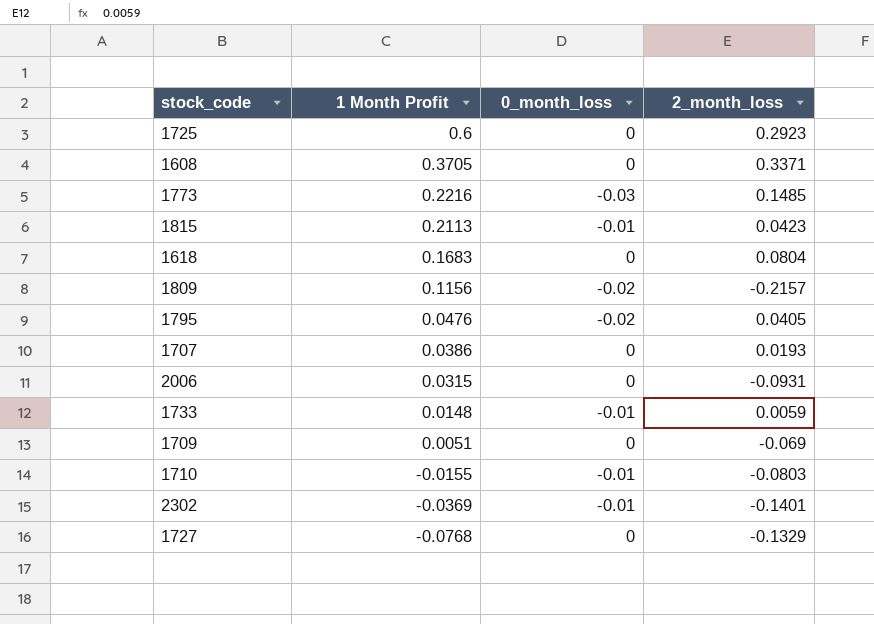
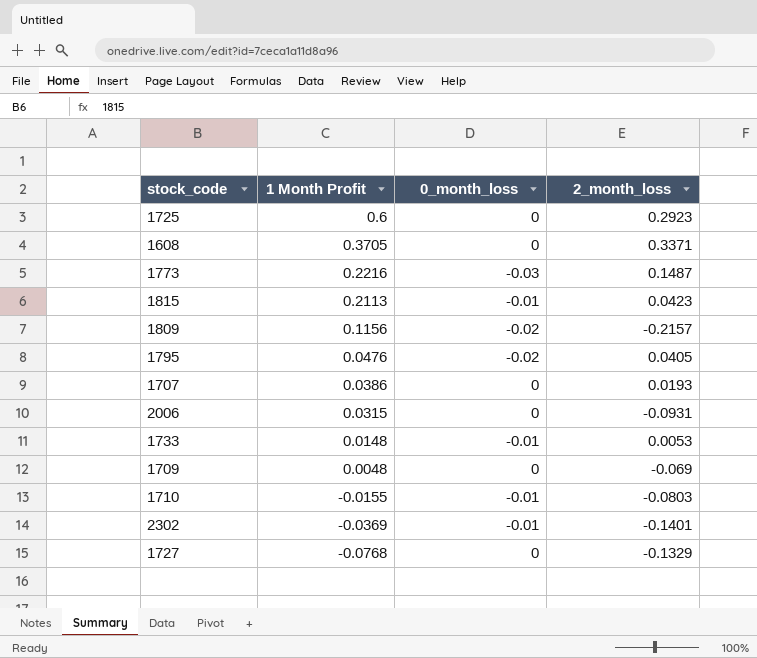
row 1618: 0.1683 | 0 | 0.0804 -> none
1773 | 2_month_loss: 0.1485 -> 0.1487
1733 | 2_month_loss: 0.0059 -> 0.0053
1709 | 1 Month Profit: 0.0051 -> 0.0048

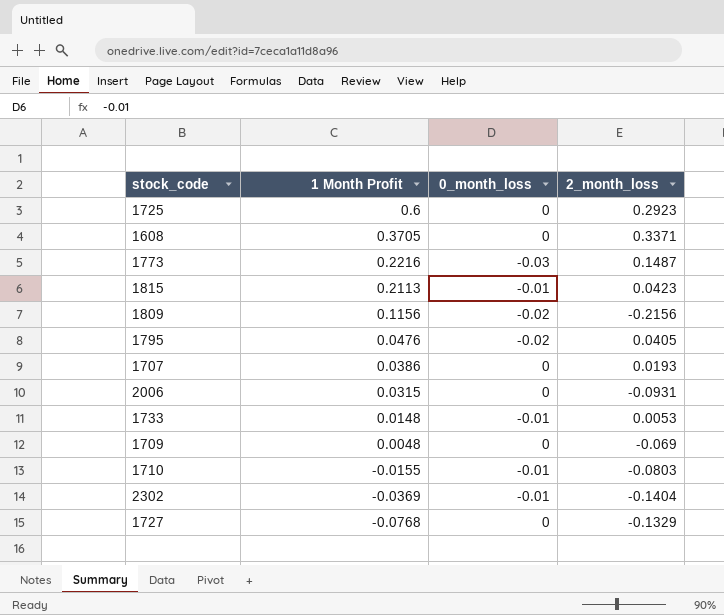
1809 | 2_month_loss: -0.2157 -> -0.2156
2302 | 2_month_loss: -0.1401 -> -0.1404

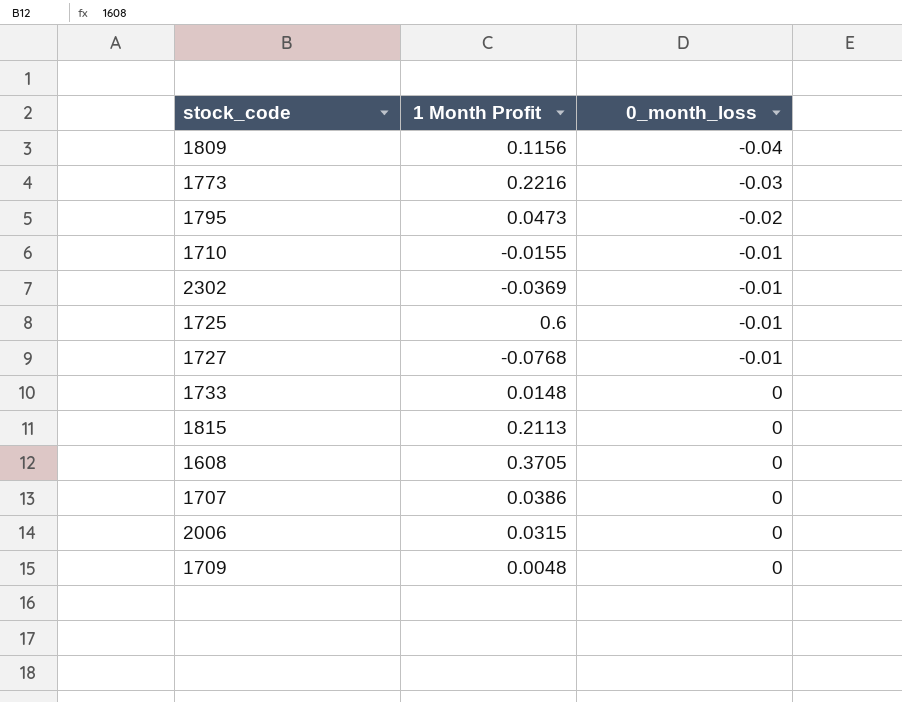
row order: 1 Month Profit descending -> 0_month_loss ascending
column 2_month_loss | position: 4 -> none
1809 | 0_month_loss: -0.02 -> -0.04
1795 | 1 Month Profit: 0.0476 -> 0.0473
1725 | 0_month_loss: 0 -> -0.01
1727 | 0_month_loss: 0 -> -0.01
1733 | 0_month_loss: -0.01 -> 0
1815 | 0_month_loss: -0.01 -> 0

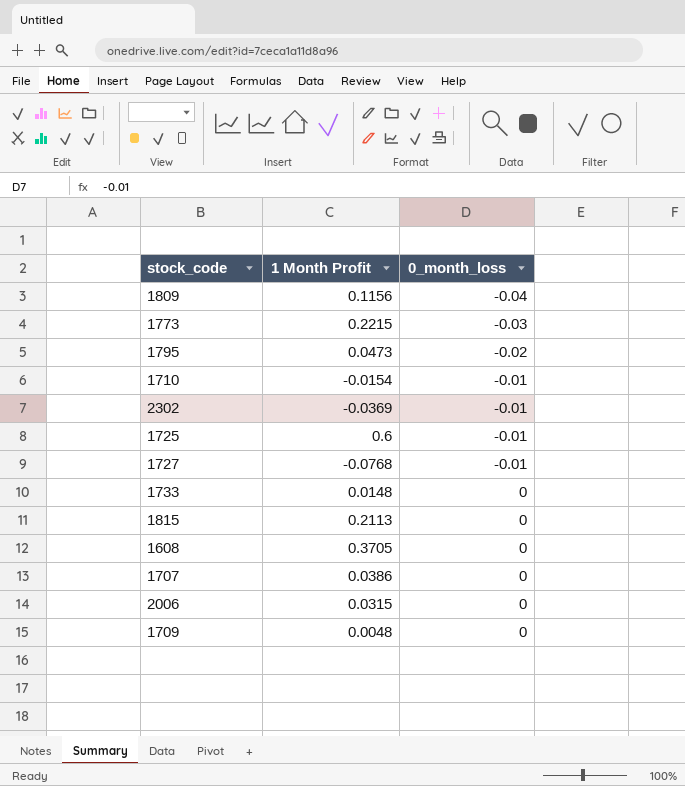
1773 | 1 Month Profit: 0.2216 -> 0.2215
1710 | 1 Month Profit: -0.0155 -> -0.0154

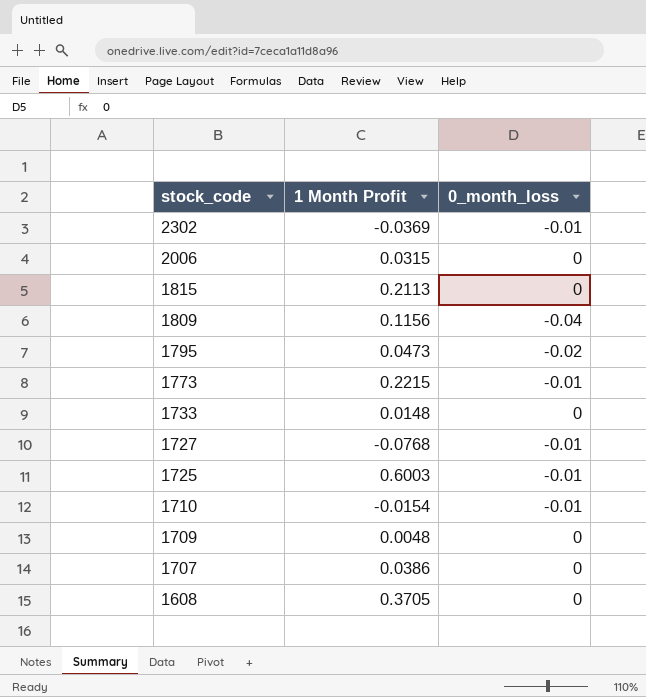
row order: 0_month_loss ascending -> stock_code descending
1773 | 0_month_loss: -0.03 -> -0.01
1725 | 1 Month Profit: 0.6 -> 0.6003

